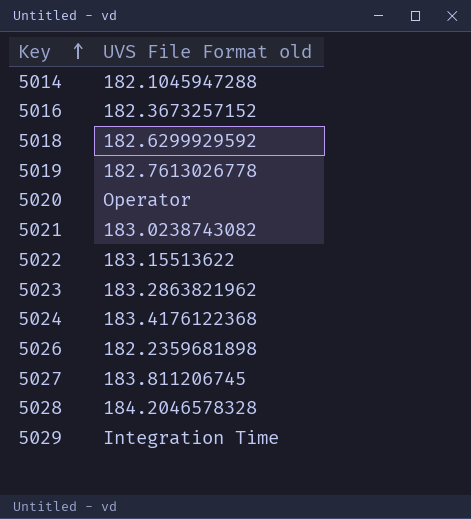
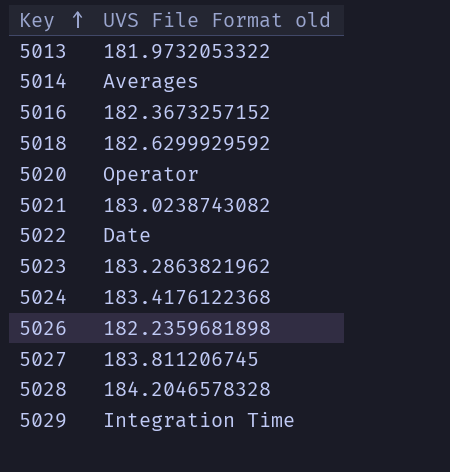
row 5019: 182.7613026778 -> none
row 5013: none -> 181.9732053322
5014 | UVS File Format old: 182.1045947288 -> Averages
5022 | UVS File Format old: 183.15513622 -> Date

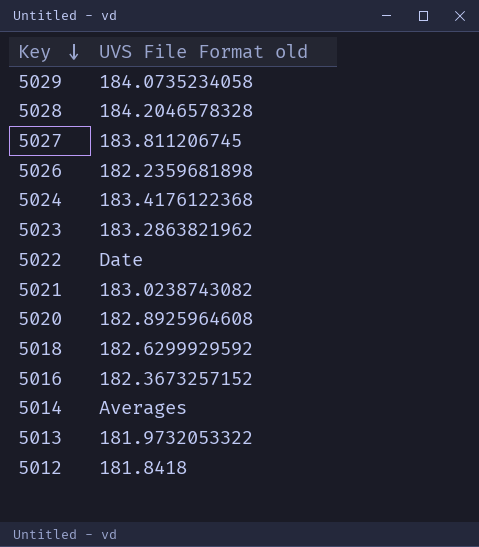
row order: Key ascending -> Key descending
5029 | UVS File Format old: Integration Time -> 184.0735234058
5020 | UVS File Format old: Operator -> 182.8925964608
row 5012: none -> 181.8418

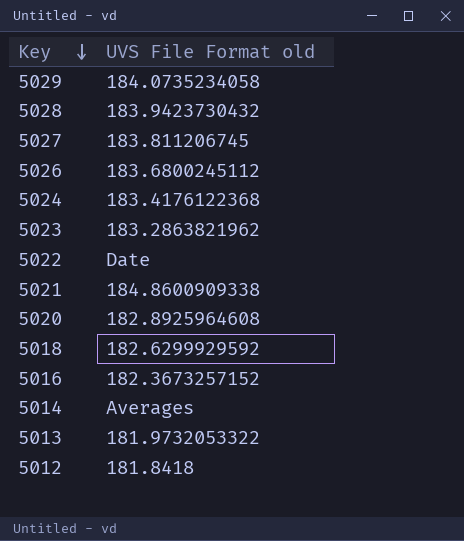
5028 | UVS File Format old: 184.2046578328 -> 183.9423730432
5026 | UVS File Format old: 182.2359681898 -> 183.6800245112
5021 | UVS File Format old: 183.0238743082 -> 184.8600909338

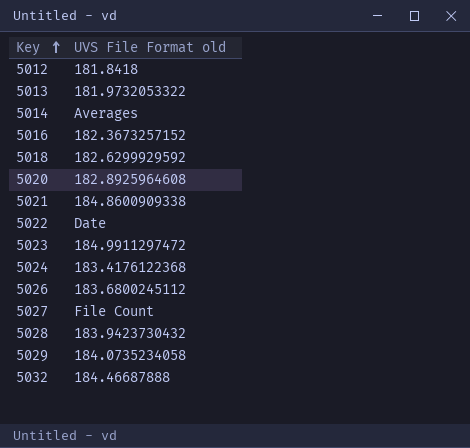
row order: Key descending -> Key ascending
5023 | UVS File Format old: 183.2863821962 -> 184.9911297472
5027 | UVS File Format old: 183.811206745 -> File Count
row 5032: none -> 184.46687888

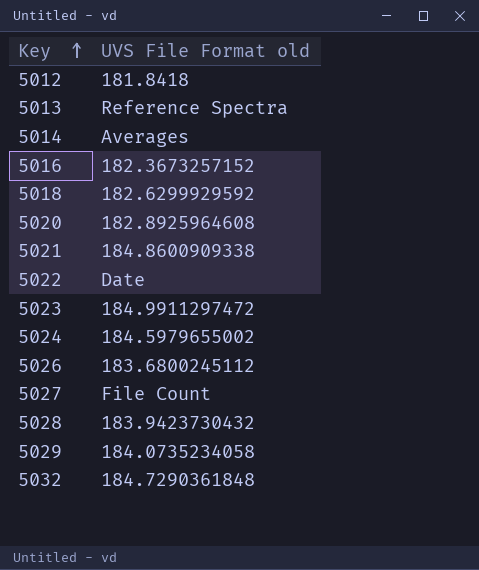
5013 | UVS File Format old: 181.9732053322 -> Reference Spectra
5024 | UVS File Format old: 183.4176122368 -> 184.5979655002
5032 | UVS File Format old: 184.46687888 -> 184.7290361848

